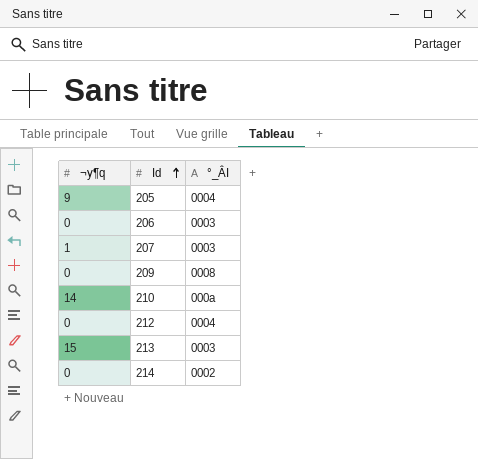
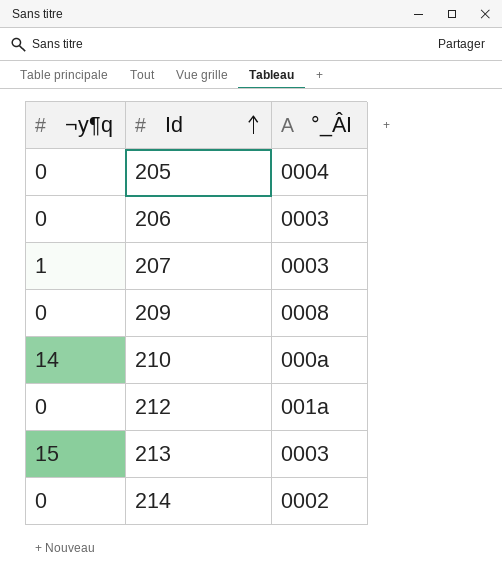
205 | ¬y¶q: 9 -> 0
212 | °_ÂI: 0004 -> 001a

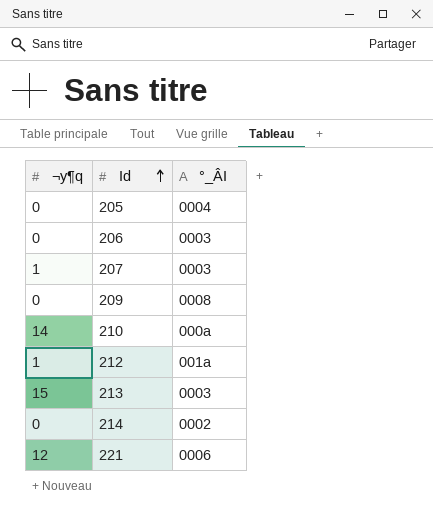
212 | ¬y¶q: 0 -> 1
row 221: none -> 12 | 0006

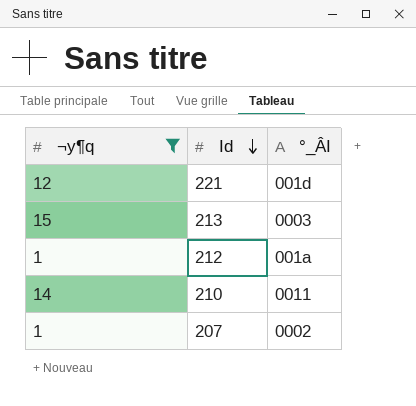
filter: none -> ¬y¶q != 0
row order: Id ascending -> Id descending
221 | °_ÂI: 0006 -> 001d
210 | °_ÂI: 000a -> 0011
207 | °_ÂI: 0003 -> 0002

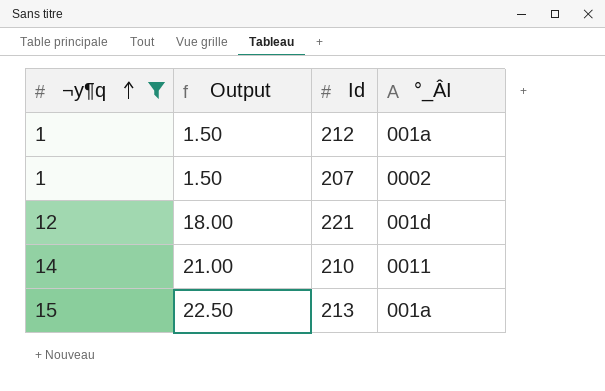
row order: Id descending -> ¬y¶q ascending
column Output | formula: none -> [¬y¶q] * 1.5
213 | °_ÂI: 0003 -> 001a

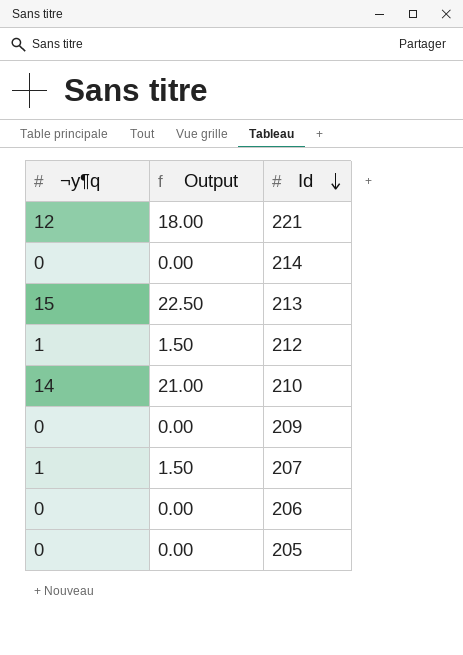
filter: ¬y¶q != 0 -> none
row order: ¬y¶q ascending -> Id descending
column °_ÂI | position: 4 -> none

